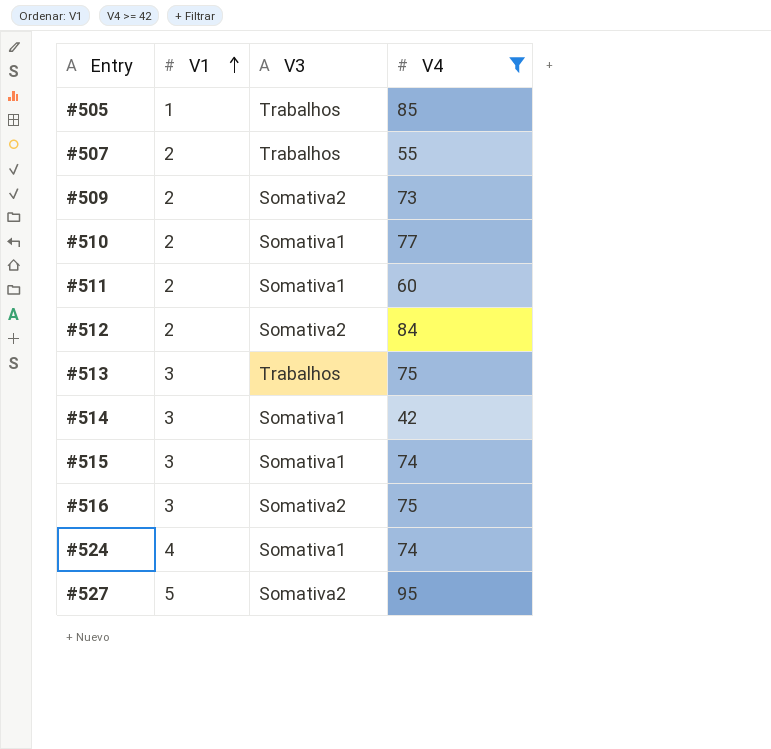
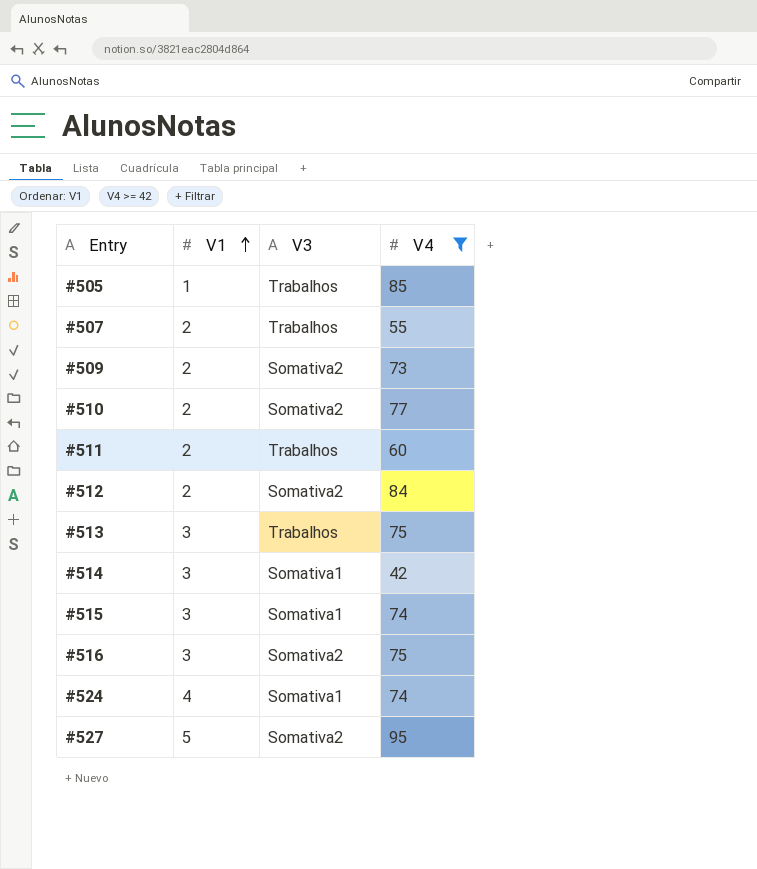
#510 | V3: Somativa1 -> Somativa2
#511 | V3: Somativa1 -> Trabalhos

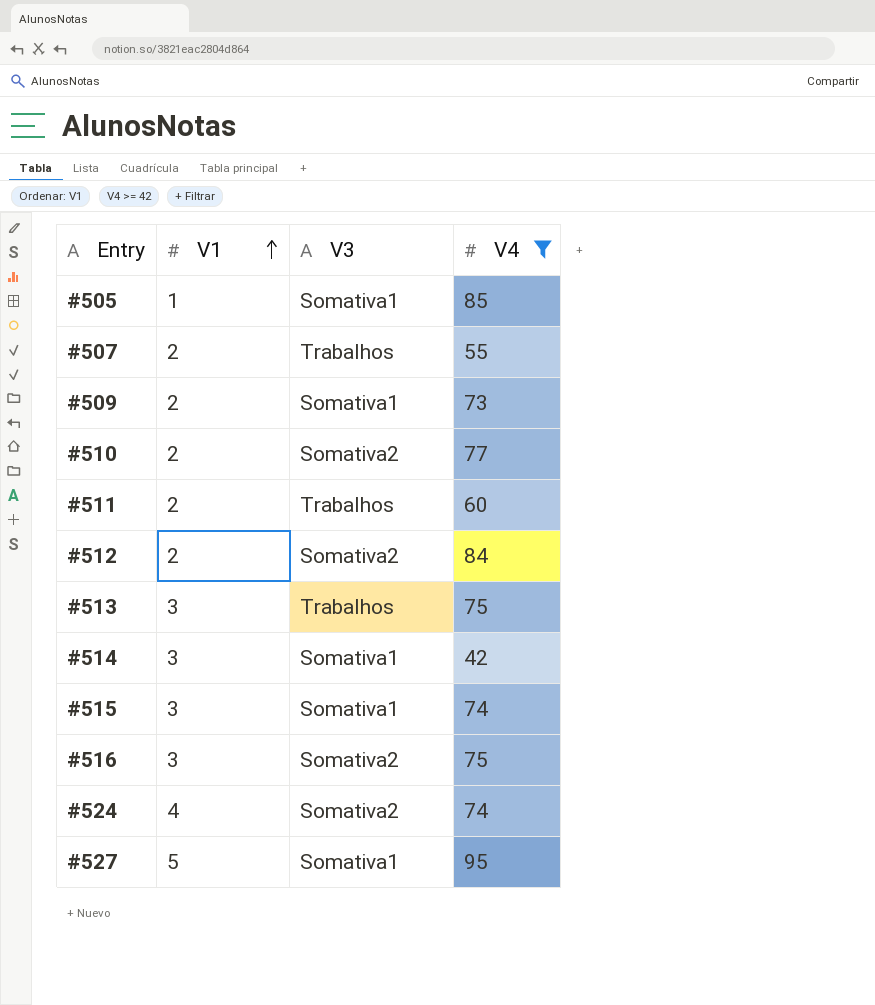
#505 | V3: Trabalhos -> Somativa1
#509 | V3: Somativa2 -> Somativa1
#524 | V3: Somativa1 -> Somativa2
#527 | V3: Somativa2 -> Somativa1

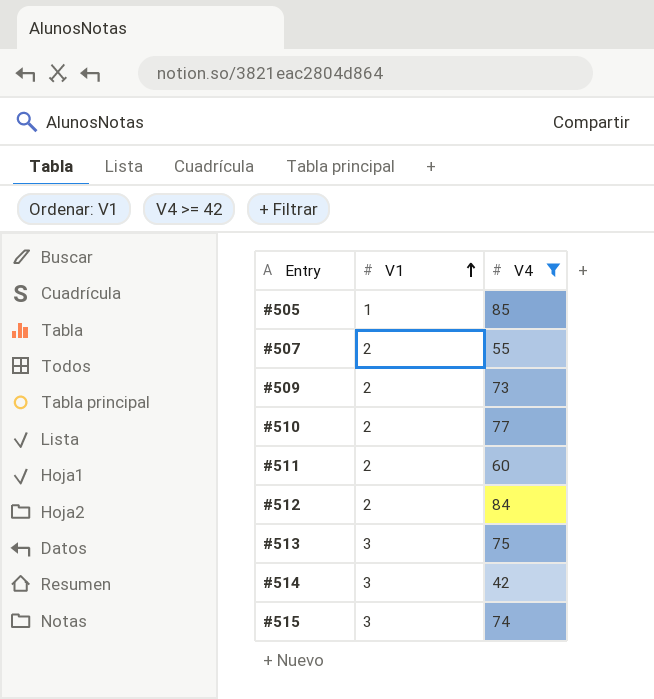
column V3 | position: 3 -> none
row #516: 3 | Somativa2 | 75 -> none
row #524: 4 | Somativa2 | 74 -> none
row #527: 5 | Somativa1 | 95 -> none

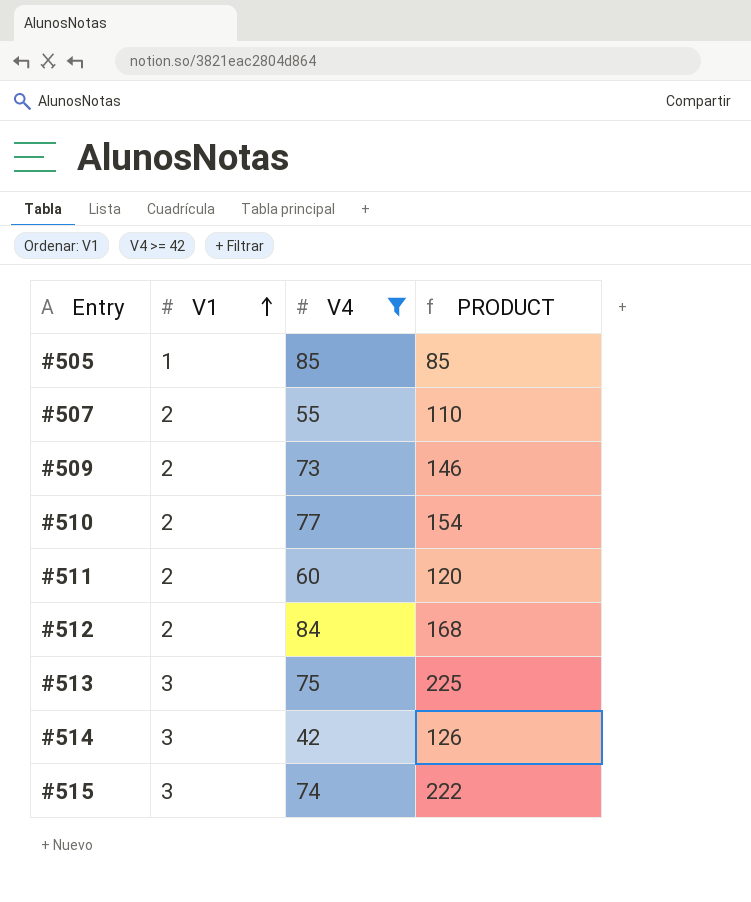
column PRODUCT | formula: none -> [V1] * [V4]

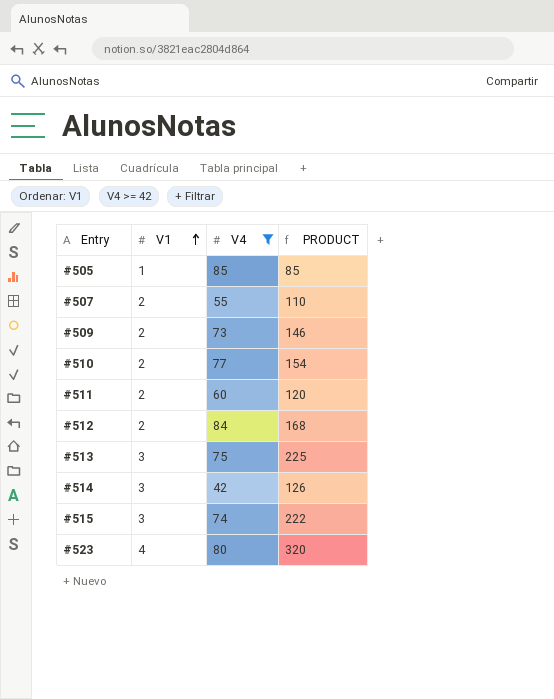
row #523: none -> 4 | 80 | 320

